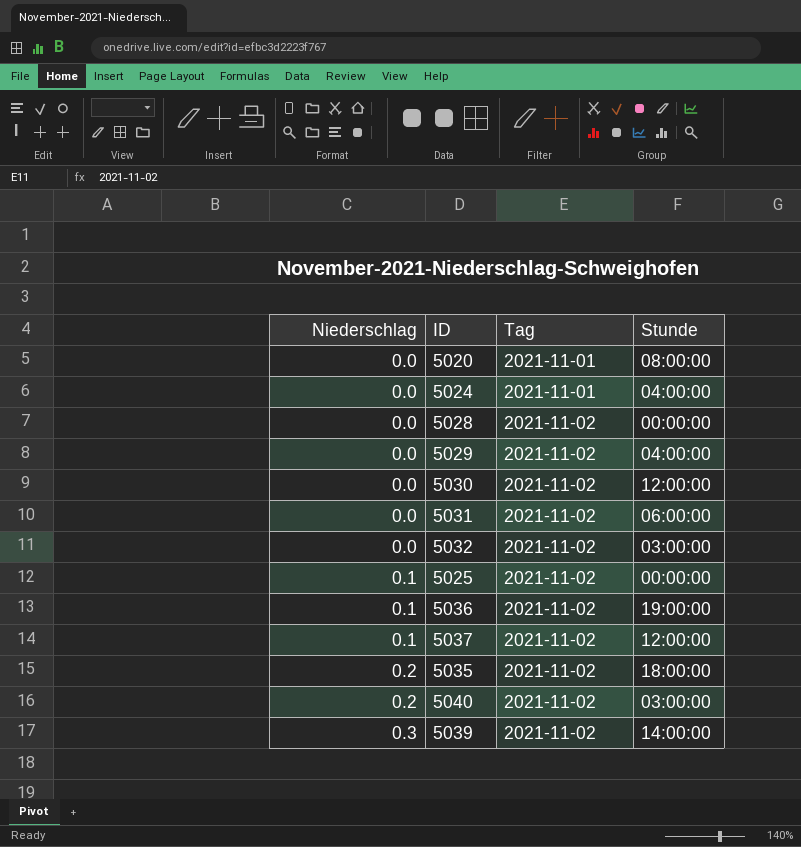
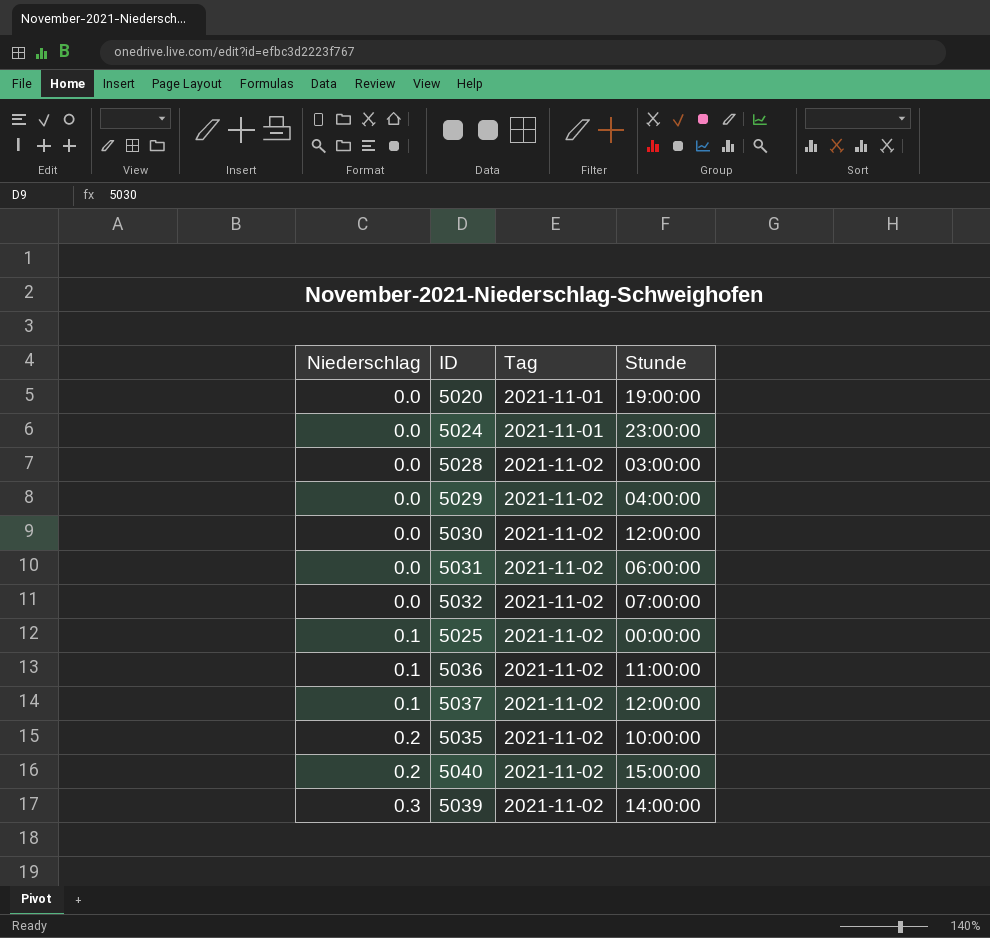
5020 | Stunde: 08:00:00 -> 19:00:00
5024 | Stunde: 04:00:00 -> 23:00:00
5028 | Stunde: 00:00:00 -> 03:00:00
5032 | Stunde: 03:00:00 -> 07:00:00
5036 | Stunde: 19:00:00 -> 11:00:00
5035 | Stunde: 18:00:00 -> 10:00:00
5040 | Stunde: 03:00:00 -> 15:00:00

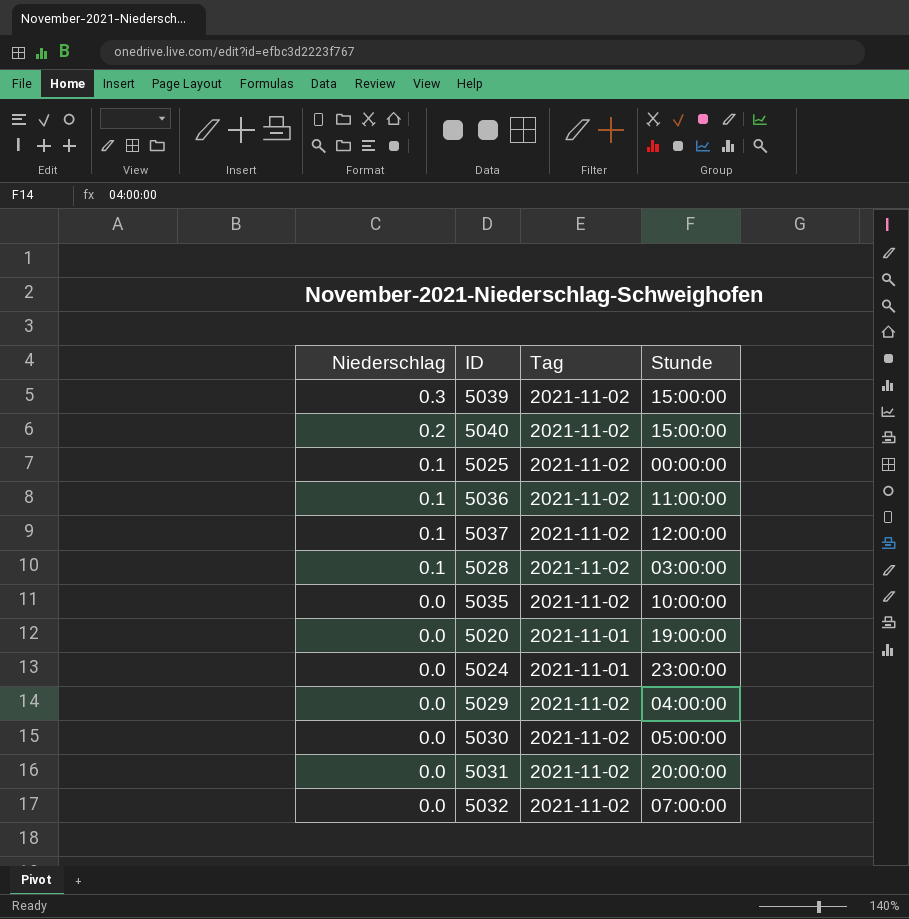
row order: Niederschlag ascending -> Niederschlag descending
5039 | Stunde: 14:00:00 -> 15:00:00
5028 | Niederschlag: 0.0 -> 0.1
5035 | Niederschlag: 0.2 -> 0.0
5030 | Stunde: 12:00:00 -> 05:00:00
5031 | Stunde: 06:00:00 -> 20:00:00

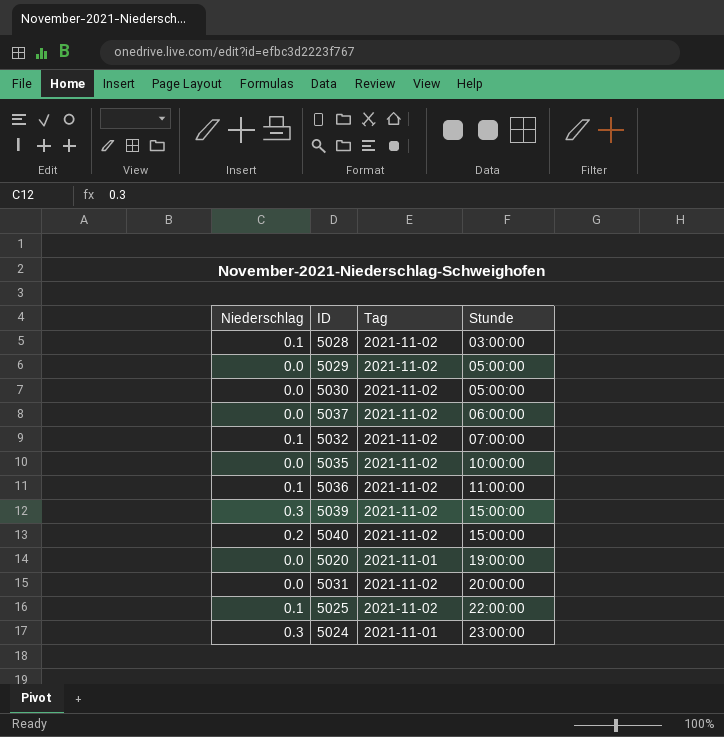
row order: Niederschlag descending -> Stunde ascending
5029 | Stunde: 04:00:00 -> 05:00:00
5037 | Niederschlag: 0.1 -> 0.0
5037 | Stunde: 12:00:00 -> 06:00:00
5032 | Niederschlag: 0.0 -> 0.1
5025 | Stunde: 00:00:00 -> 22:00:00
5024 | Niederschlag: 0.0 -> 0.3

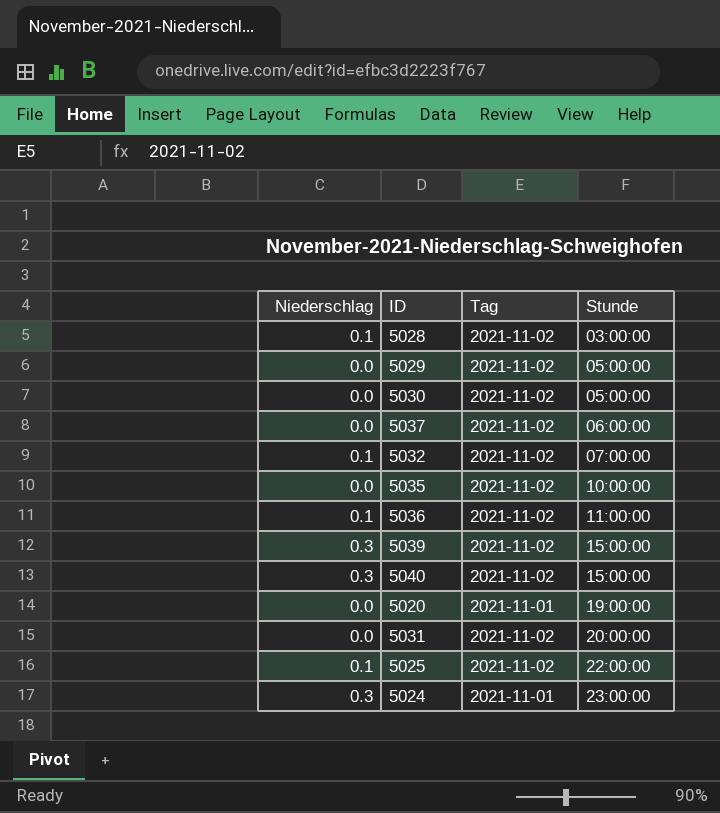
5040 | Niederschlag: 0.2 -> 0.3

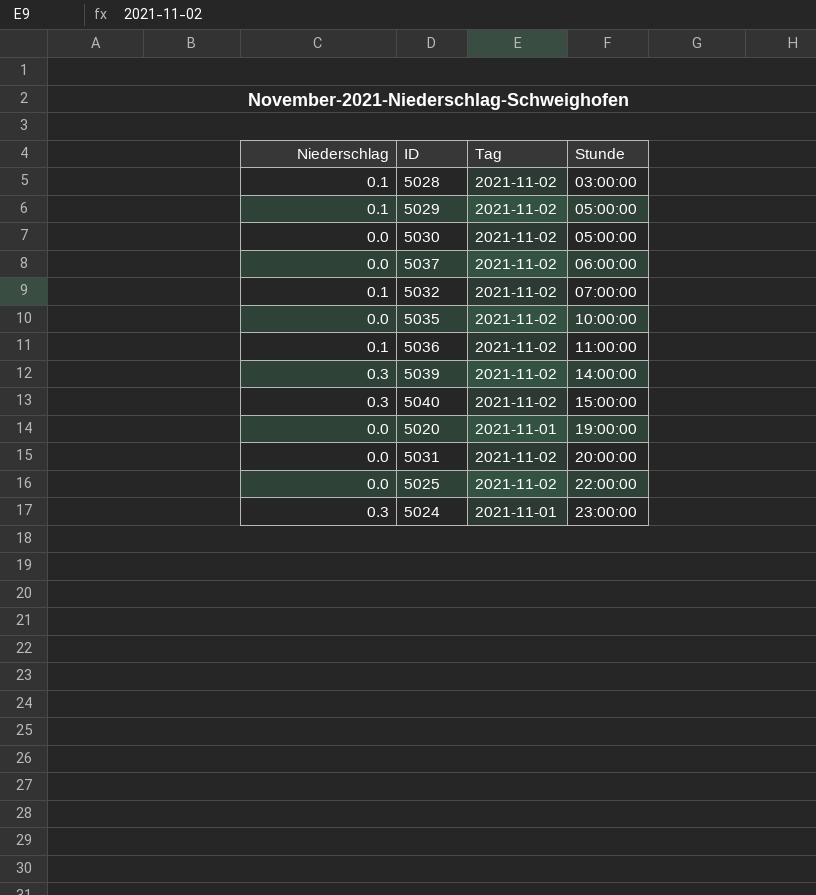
5029 | Niederschlag: 0.0 -> 0.1
5039 | Stunde: 15:00:00 -> 14:00:00
5025 | Niederschlag: 0.1 -> 0.0

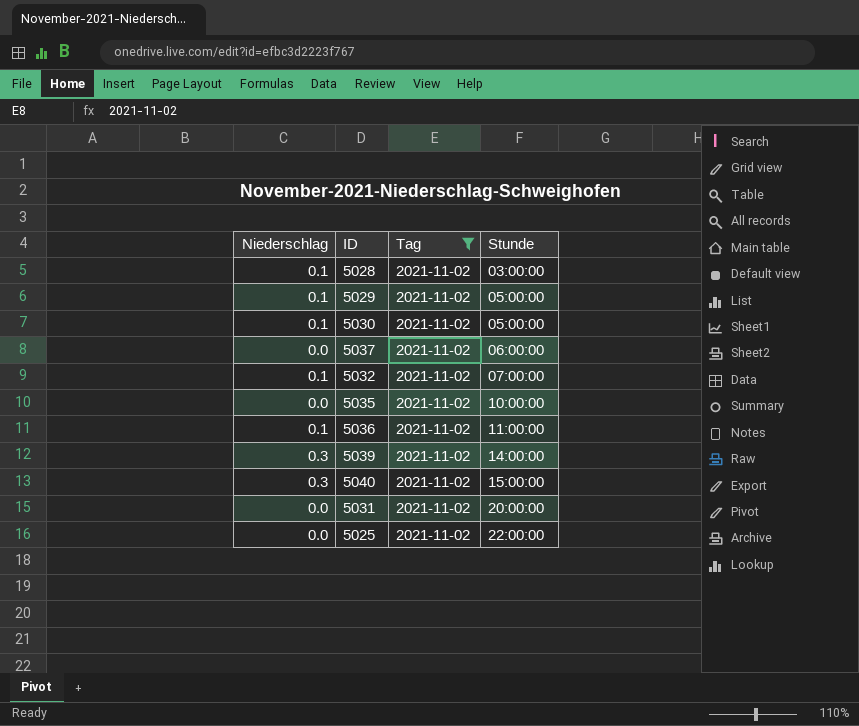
filter: none -> Tag = 2021-11-02
5030 | Niederschlag: 0.0 -> 0.1

